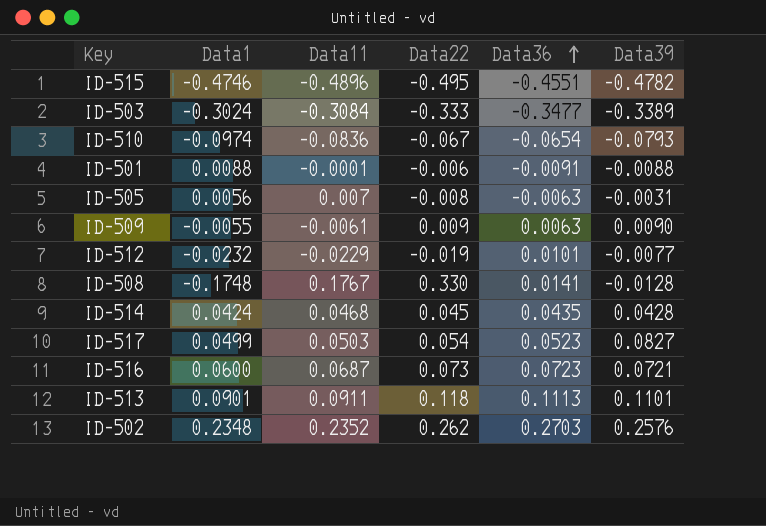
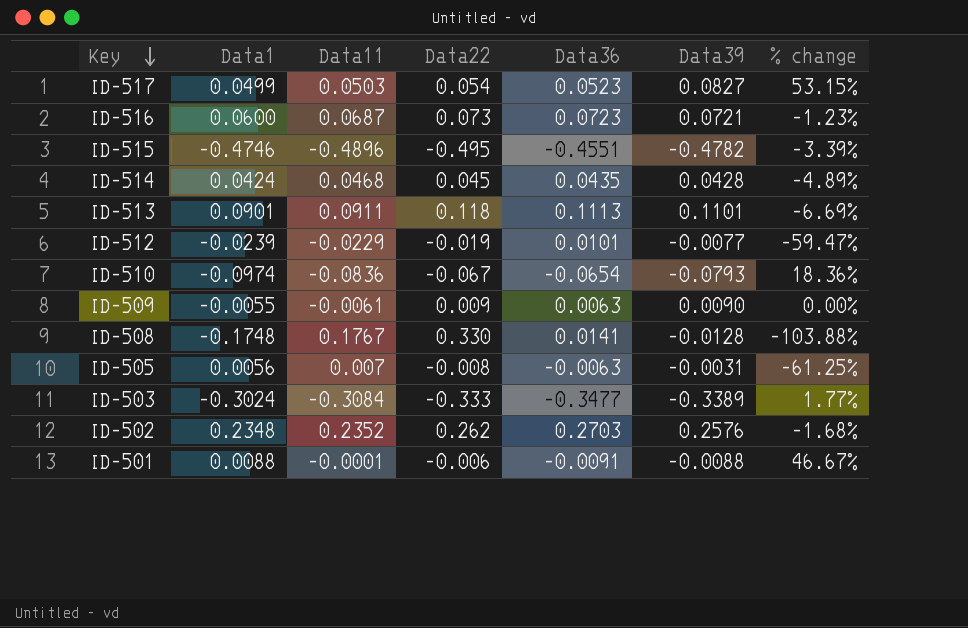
row order: Data36 ascending -> Key descending
column % change | formula: none -> ([Data39] - [Data22]) / [Data22]
ID-512 | Data1: -0.0232 -> -0.0239

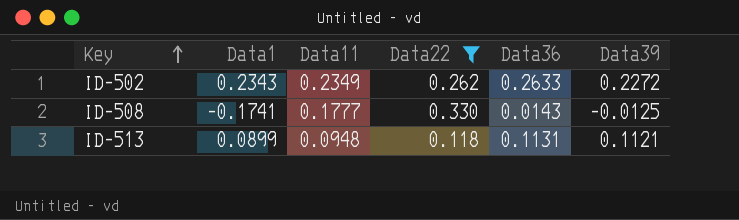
filter: none -> Data22 >= 0.118
row order: Key descending -> Key ascending
column % change | formula: ([Data39] - [Data22]) / [Data22] -> none
ID-502 | Data1: 0.2348 -> 0.2343
ID-502 | Data11: 0.2352 -> 0.2349
ID-502 | Data36: 0.2703 -> 0.2633
ID-502 | Data39: 0.2576 -> 0.2272
ID-508 | Data1: -0.1748 -> -0.1741
ID-508 | Data11: 0.1767 -> 0.1777
ID-508 | Data36: 0.0141 -> 0.0143
ID-508 | Data39: -0.0128 -> -0.0125
ID-513 | Data1: 0.0901 -> 0.0899
ID-513 | Data11: 0.0911 -> 0.0948
ID-513 | Data36: 0.1113 -> 0.1131
ID-513 | Data39: 0.1101 -> 0.1121

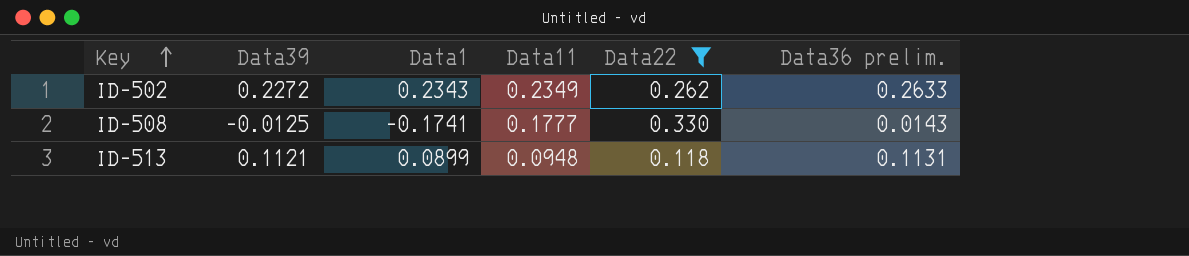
column Data39 | position: 6 -> 2
column name: Data36 -> Data36 prelim.

